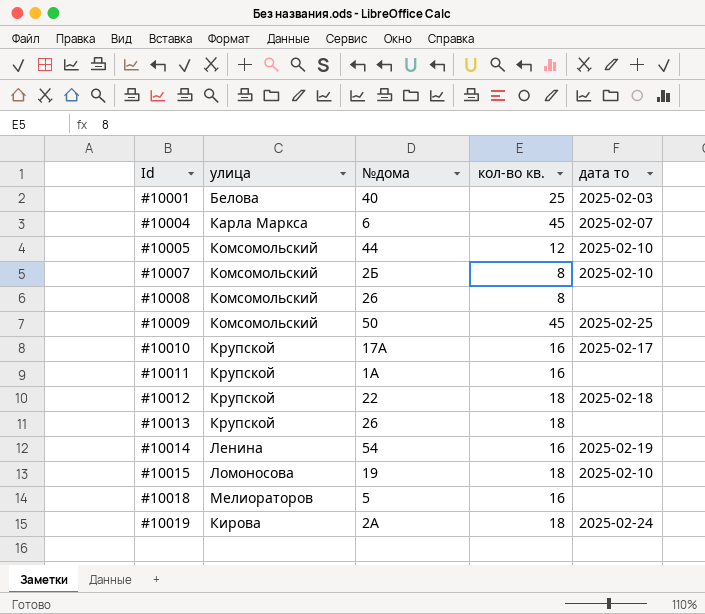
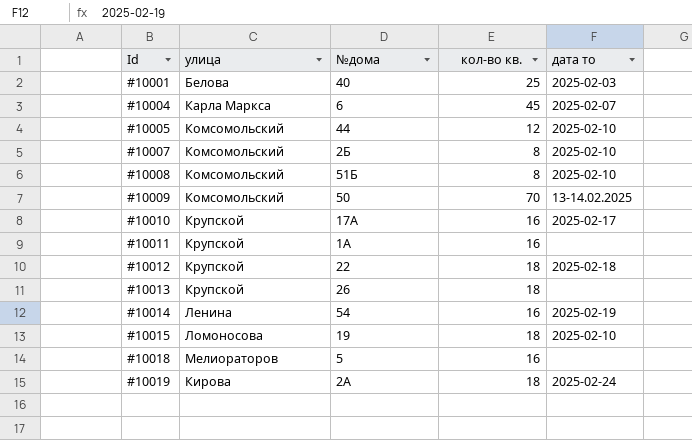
#10008 | №дома: 26 -> 51Б
#10008 | дата то: none -> 2025-02-10
#10009 | кол-во кв.: 45 -> 70
#10009 | дата то: 2025-02-25 -> 13-14.02.2025

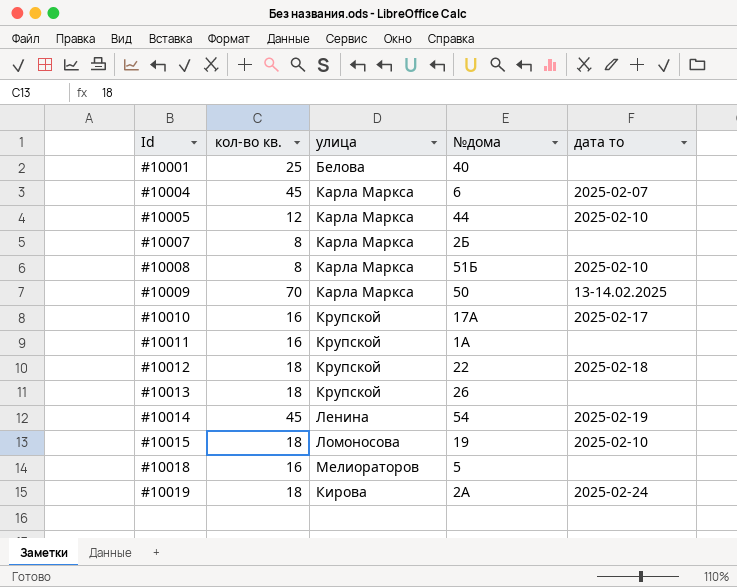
column кол-во кв. | position: 4 -> 2
#10001 | дата то: 2025-02-03 -> none
#10005 | улица: Комсомольский -> Карла Маркса
#10007 | улица: Комсомольский -> Карла Маркса
#10007 | дата то: 2025-02-10 -> none
#10008 | улица: Комсомольский -> Карла Маркса
#10009 | улица: Комсомольский -> Карла Маркса
#10014 | кол-во кв.: 16 -> 45

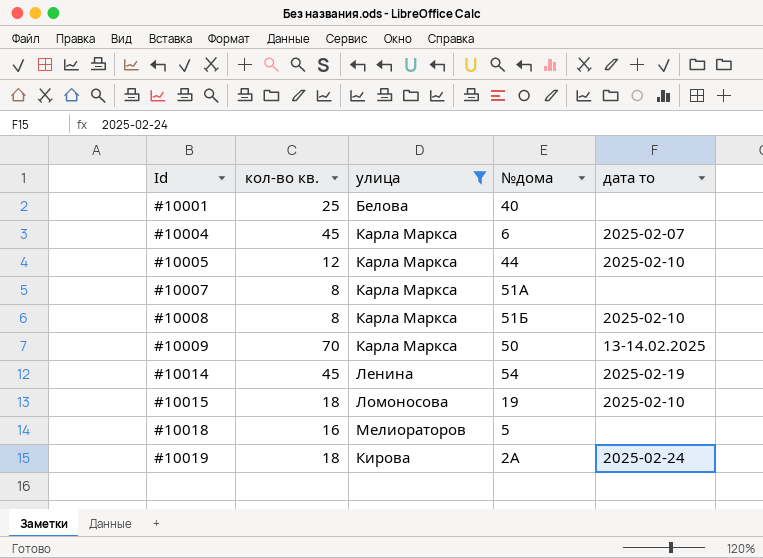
filter: none -> улица != Крупской
#10007 | №дома: 2Б -> 51А

